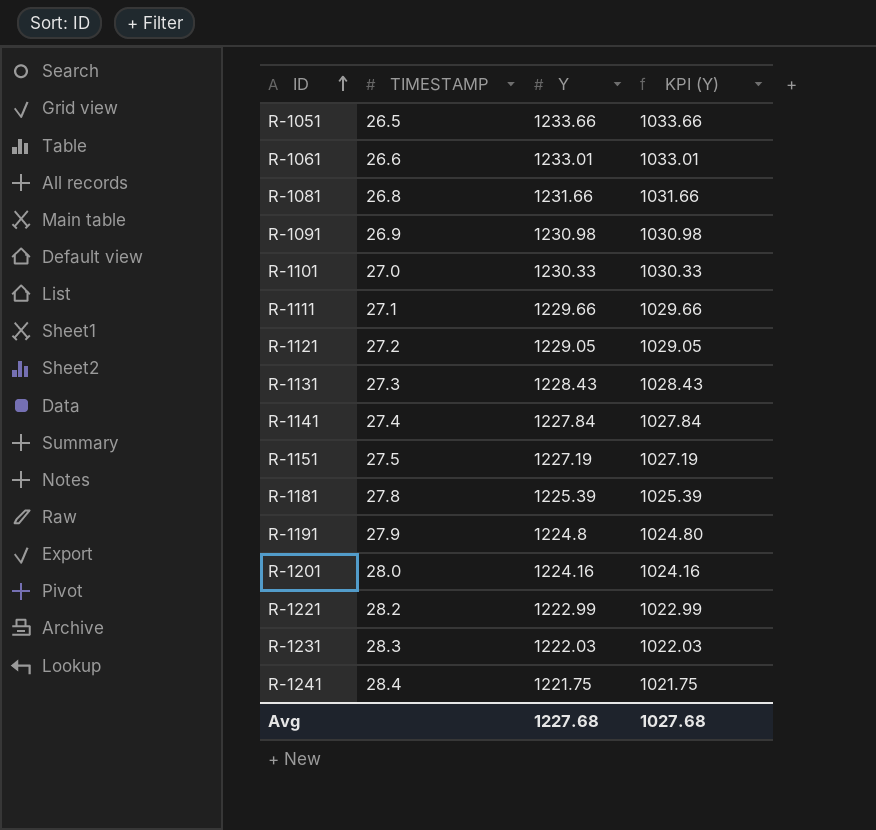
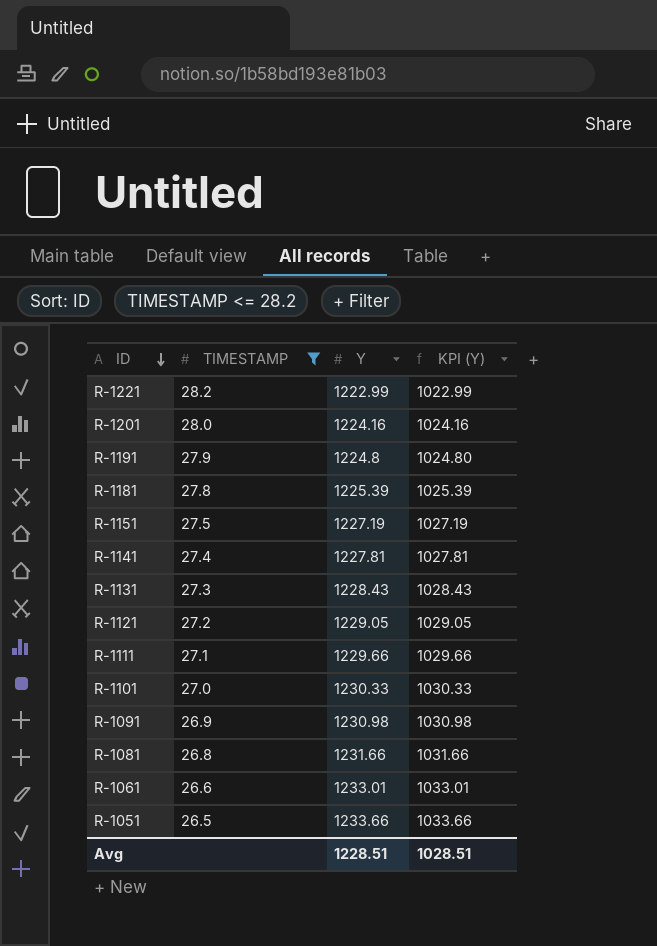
filter: none -> TIMESTAMP <= 28.2
row order: ID ascending -> ID descending
R-1141 | Y: 1227.84 -> 1227.81
R-1141 | KPI (Y): 1027.84 -> 1027.81
Avg | Y: 1227.68 -> 1228.51
Avg | KPI (Y): 1027.68 -> 1028.51

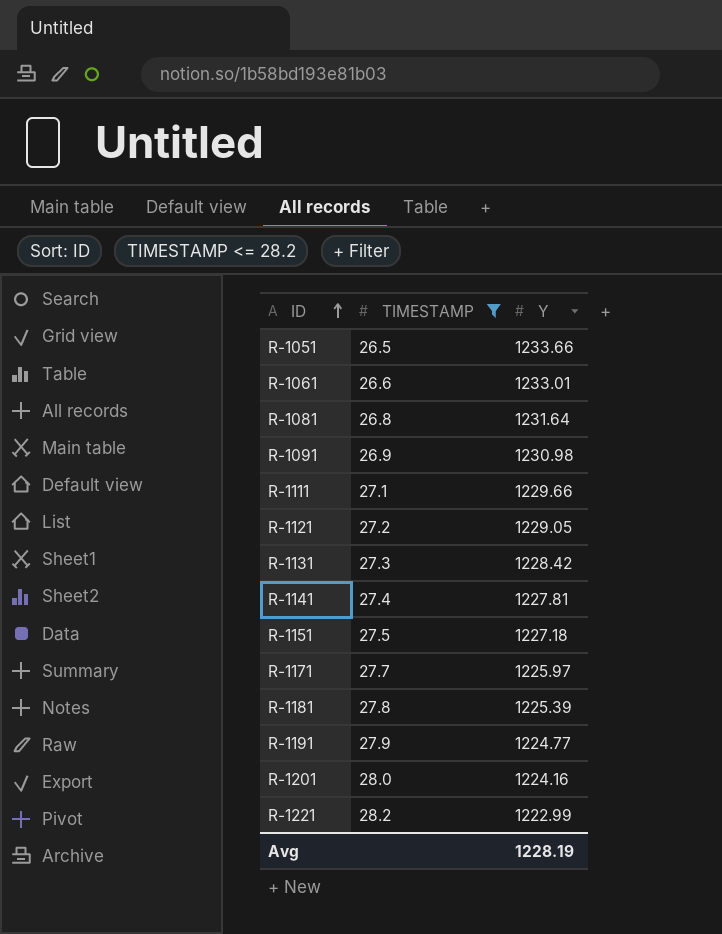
row order: ID descending -> ID ascending
column KPI (Y) | formula: [Y] - 200 -> none
row R-1101: 27.0 | 1230.33 | 1030.33 -> none
R-1081 | Y: 1231.66 -> 1231.64
R-1131 | Y: 1228.43 -> 1228.42
R-1151 | Y: 1227.19 -> 1227.18
row R-1171: none -> 27.7 | 1225.97
R-1191 | Y: 1224.8 -> 1224.77
Avg | Y: 1228.51 -> 1228.19

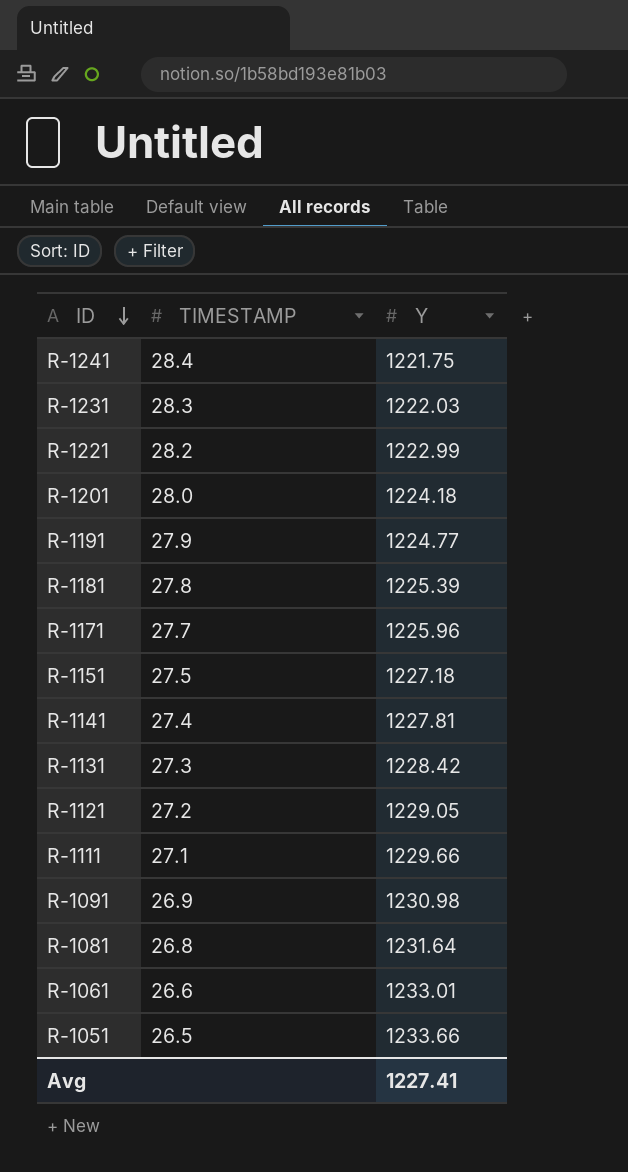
filter: TIMESTAMP <= 28.2 -> none
row order: ID ascending -> ID descending
R-1201 | Y: 1224.16 -> 1224.18
R-1171 | Y: 1225.97 -> 1225.96
Avg | Y: 1228.19 -> 1227.41

